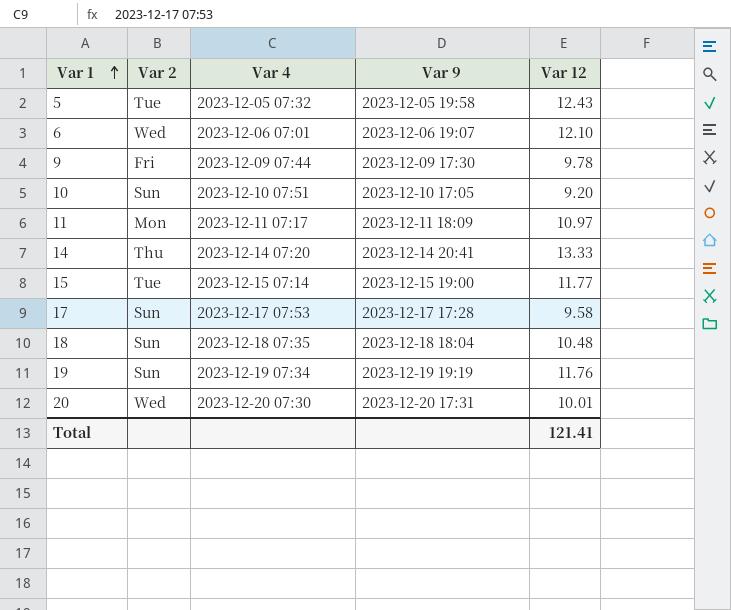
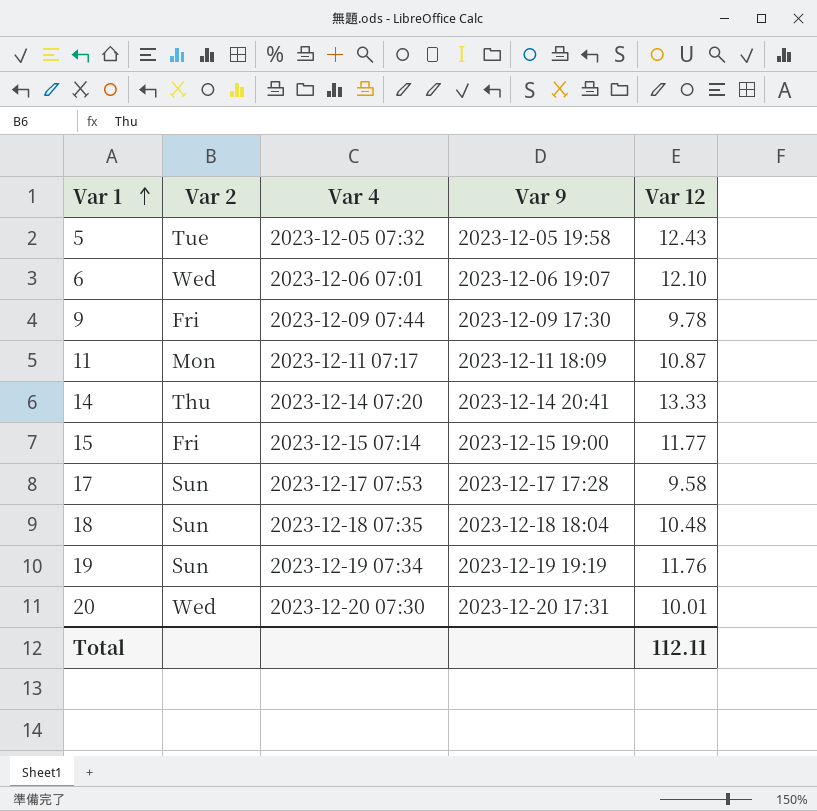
row 10: Sun | 2023-12-10 07:51 | 2023-12-10 17:05 | 9.20 -> none
11 | Var 12: 10.97 -> 10.87
15 | Var 2: Tue -> Fri
Total | Var 12: 121.41 -> 112.11

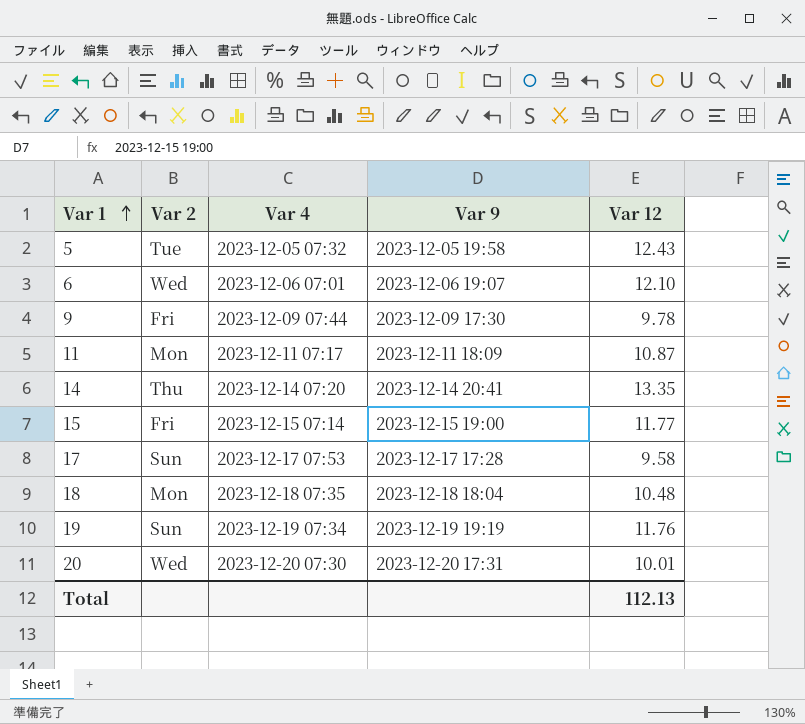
14 | Var 12: 13.33 -> 13.35
18 | Var 2: Sun -> Mon
Total | Var 12: 112.11 -> 112.13

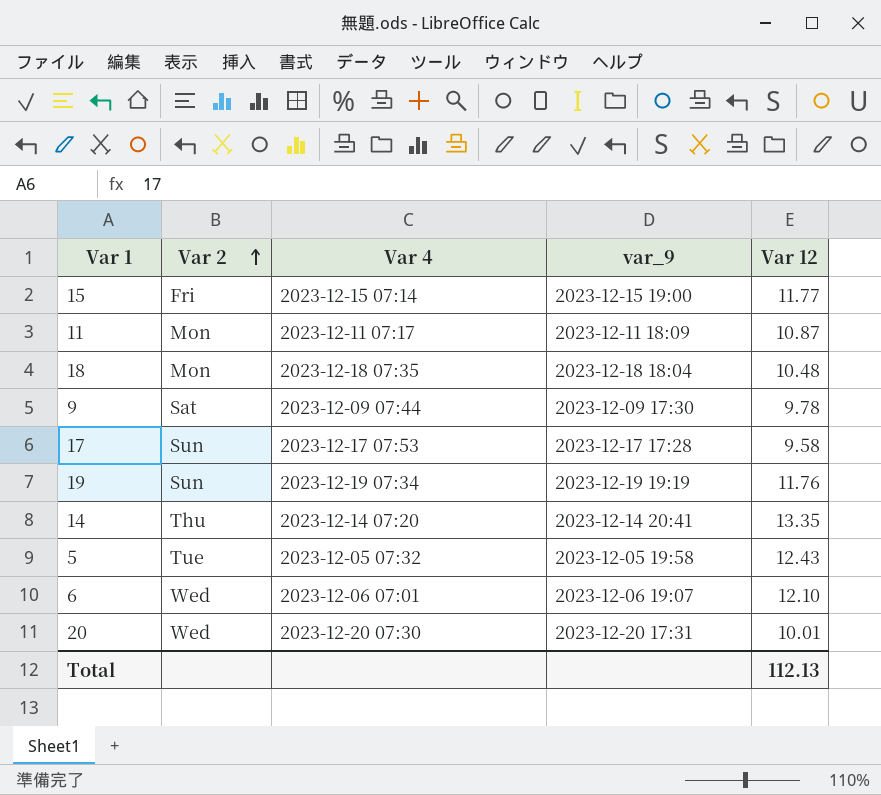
row order: Var 1 ascending -> Var 2 ascending
column name: Var 9 -> var_9
9 | Var 2: Fri -> Sat

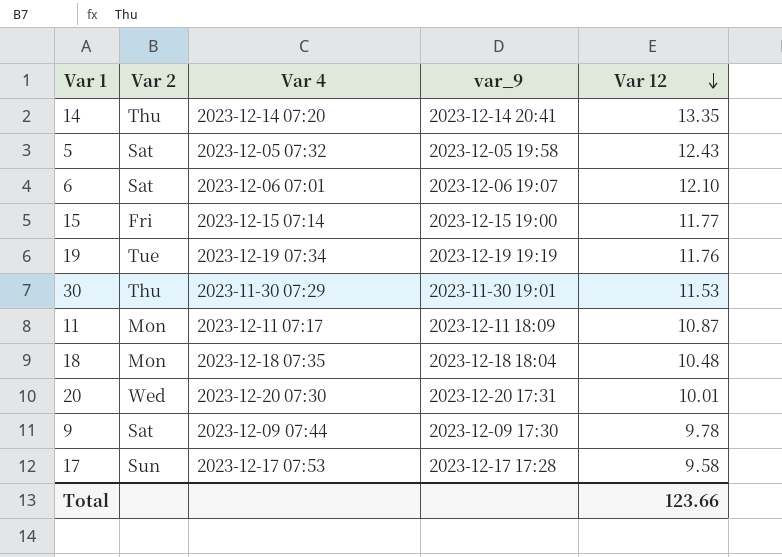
row order: Var 2 ascending -> Var 12 descending
5 | Var 2: Tue -> Sat
6 | Var 2: Wed -> Sat
19 | Var 2: Sun -> Tue
row 30: none -> Thu | 2023-11-30 07:29 | 2023-11-30 19:01 | 11.53
Total | Var 12: 112.13 -> 123.66

